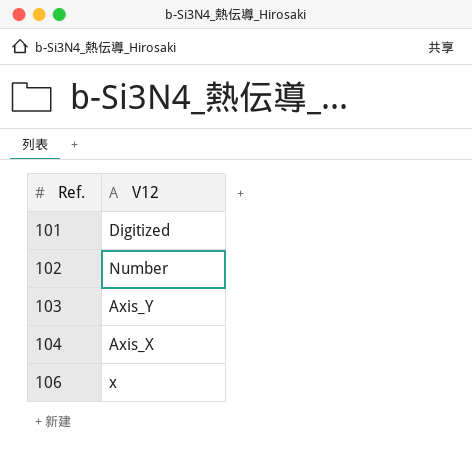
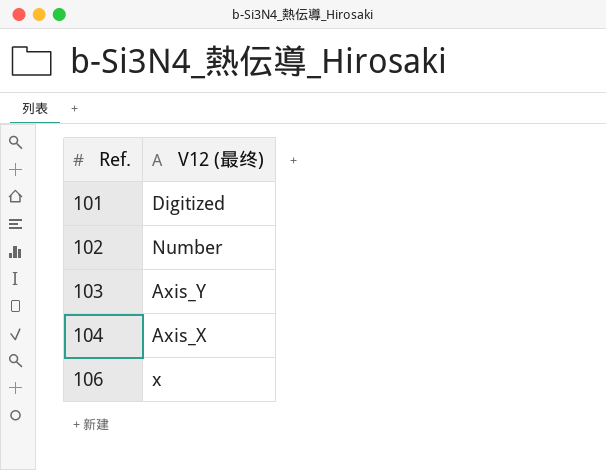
column name: V12 -> V12 (最终)

